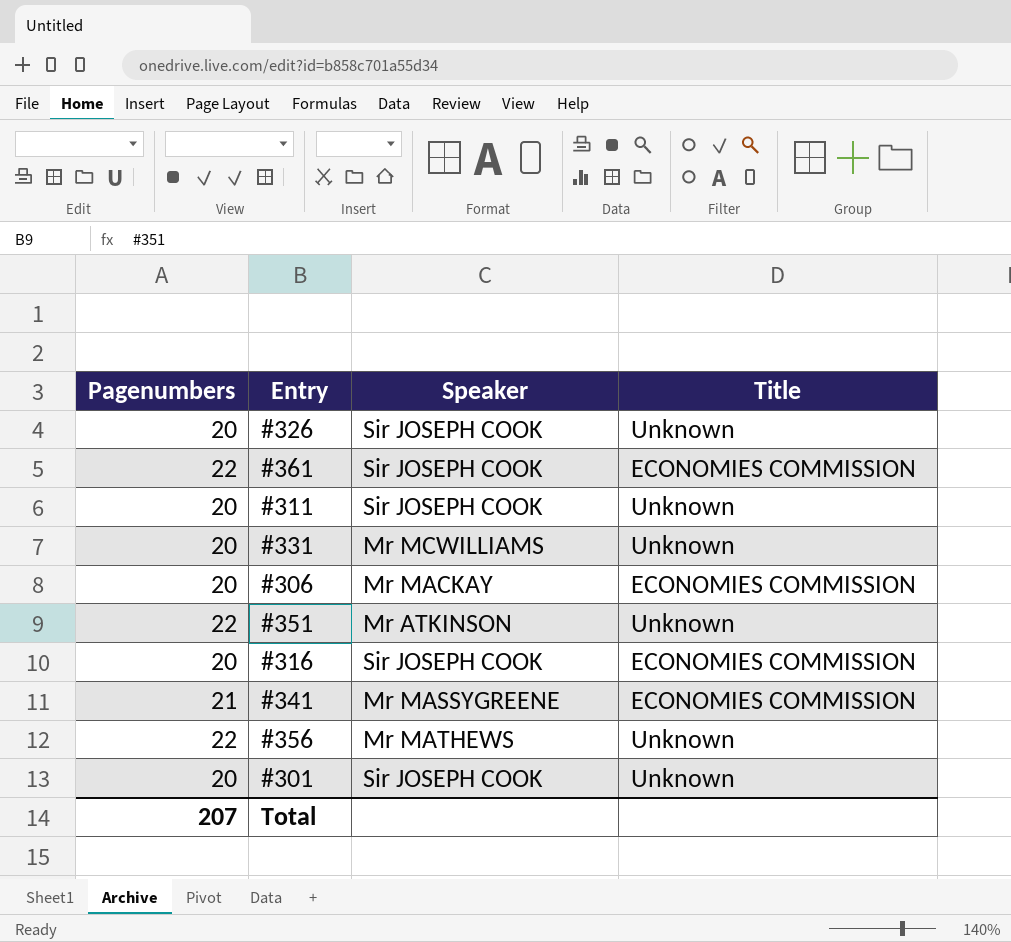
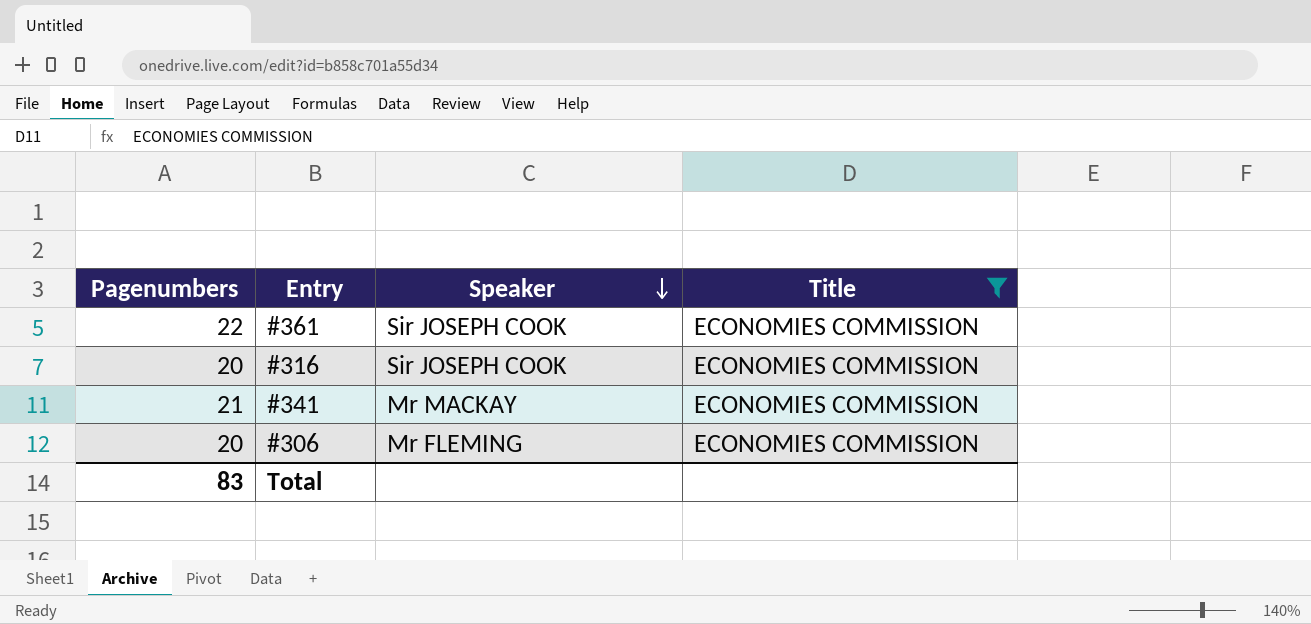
filter: none -> Title = ECONOMIES COMMISSION
row order: none -> Speaker descending
#341 | Speaker: Mr MASSYGREENE -> Mr MACKAY
#306 | Speaker: Mr MACKAY -> Mr FLEMING
Total | Pagenumbers: 207 -> 83

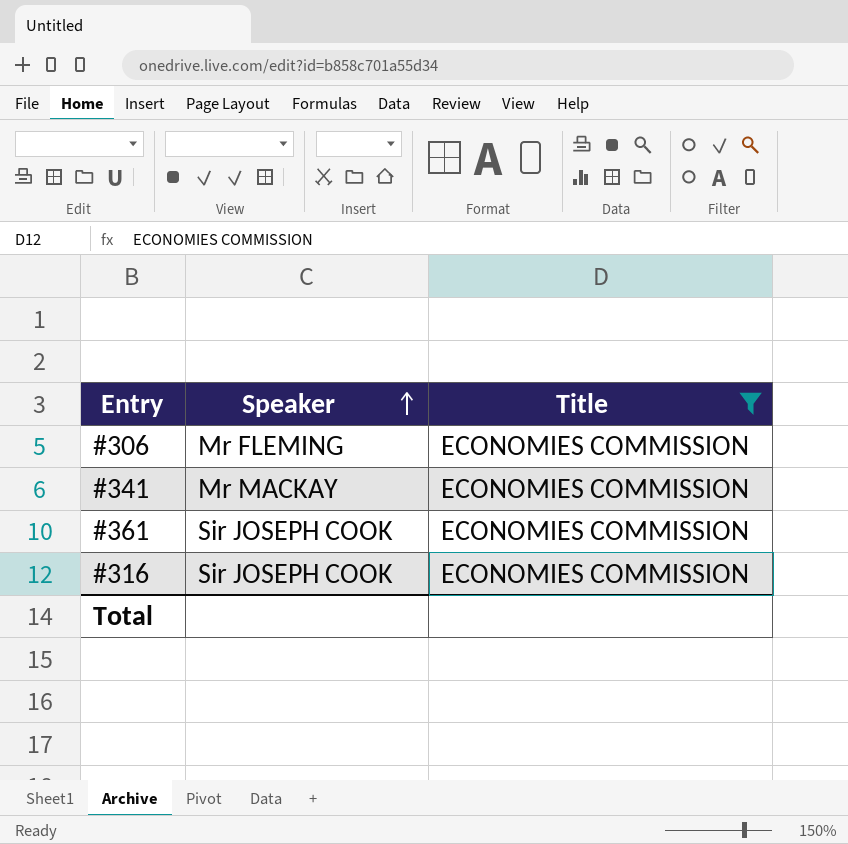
row order: Speaker descending -> Speaker ascending
column Pagenumbers | position: 1 -> none

